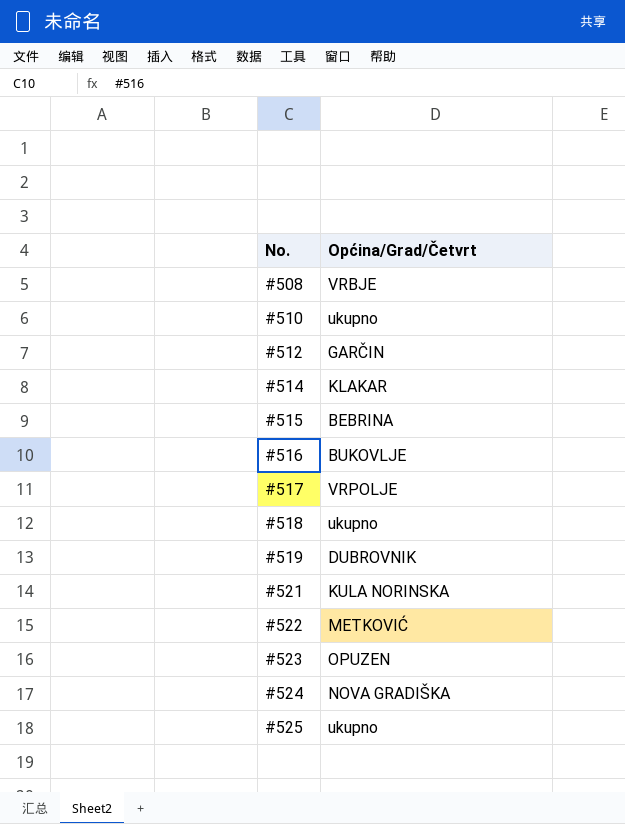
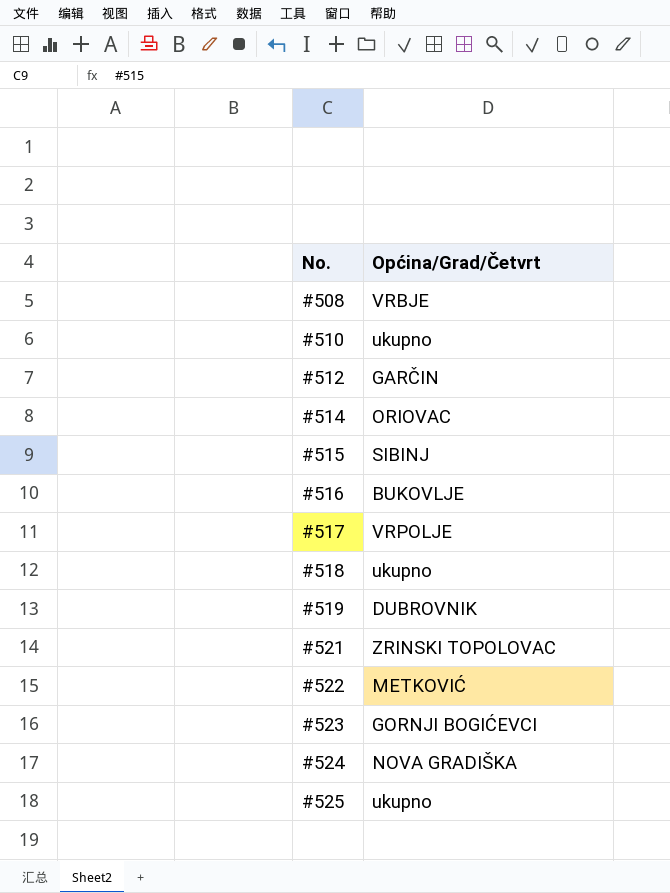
#514 | Općina/Grad/Četvrt: KLAKAR -> ORIOVAC
#515 | Općina/Grad/Četvrt: BEBRINA -> SIBINJ
#521 | Općina/Grad/Četvrt: KULA NORINSKA -> ZRINSKI TOPOLOVAC
#523 | Općina/Grad/Četvrt: OPUZEN -> GORNJI BOGIĆEVCI

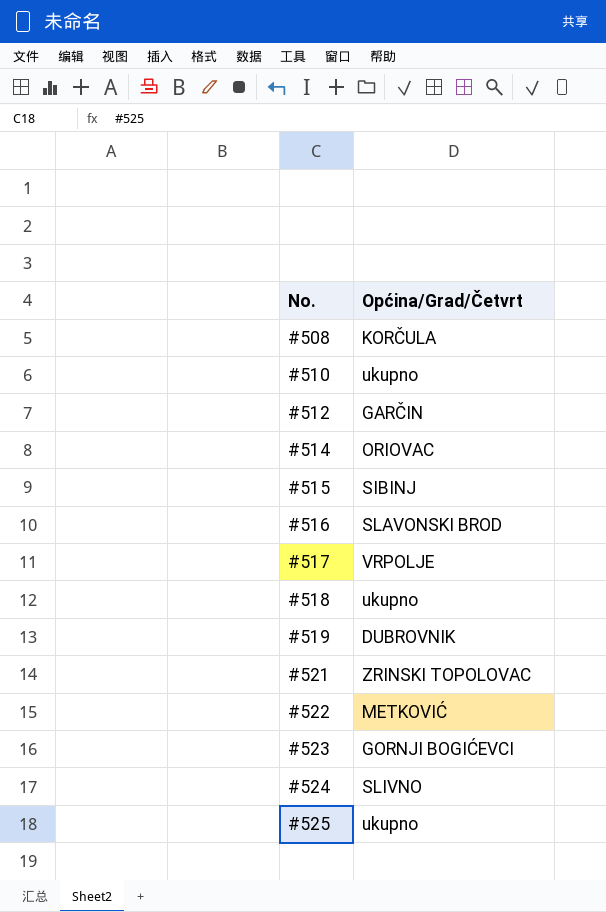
#508 | Općina/Grad/Četvrt: VRBJE -> KORČULA
#516 | Općina/Grad/Četvrt: BUKOVLJE -> SLAVONSKI BROD
#524 | Općina/Grad/Četvrt: NOVA GRADIŠKA -> SLIVNO

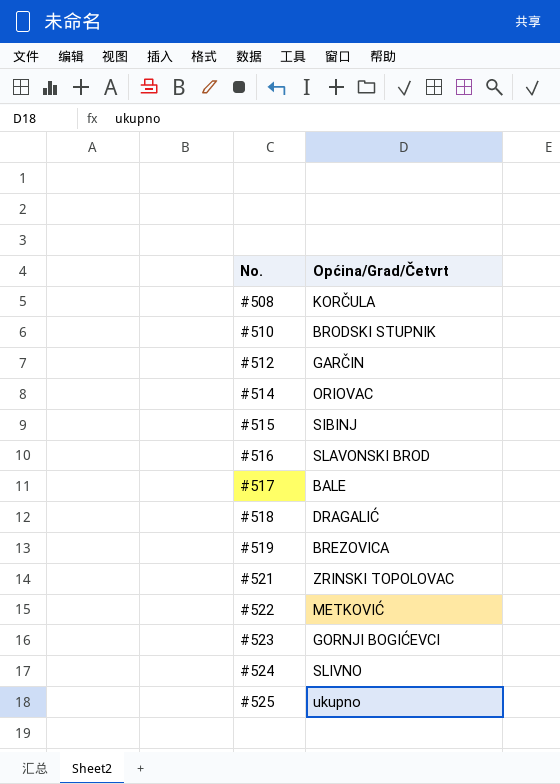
#510 | Općina/Grad/Četvrt: ukupno -> BRODSKI STUPNIK
#517 | Općina/Grad/Četvrt: VRPOLJE -> BALE
#518 | Općina/Grad/Četvrt: ukupno -> DRAGALIĆ
#519 | Općina/Grad/Četvrt: DUBROVNIK -> BREZOVICA

